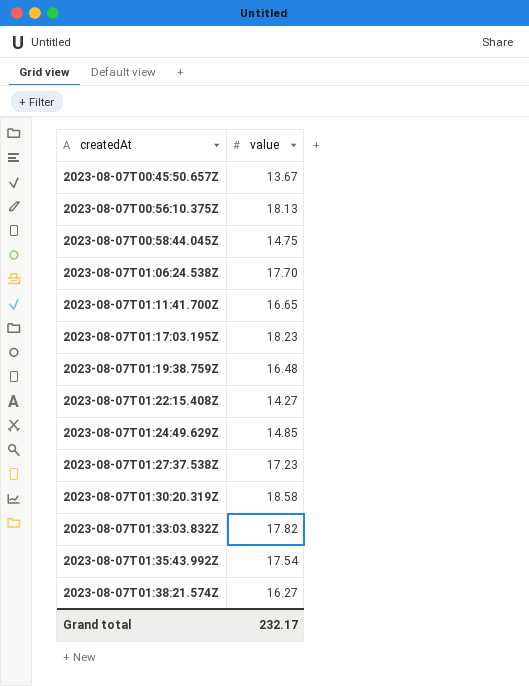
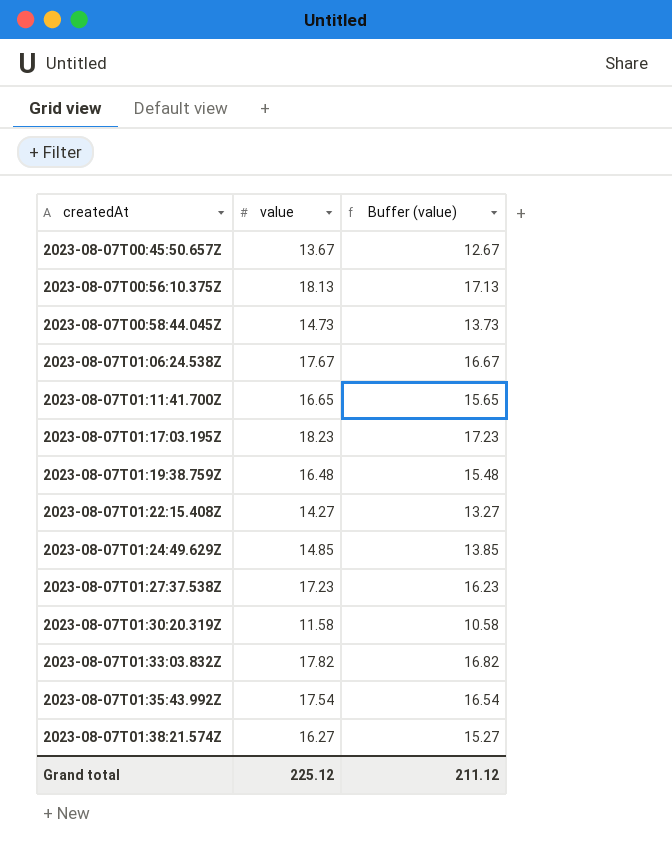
column Buffer (value) | formula: none -> [value] - 1
2023-08-07T00:58:44.045Z | value: 14.75 -> 14.73
2023-08-07T01:06:24.538Z | value: 17.70 -> 17.67
2023-08-07T01:30:20.319Z | value: 18.58 -> 11.58
Grand total | value: 232.17 -> 225.12

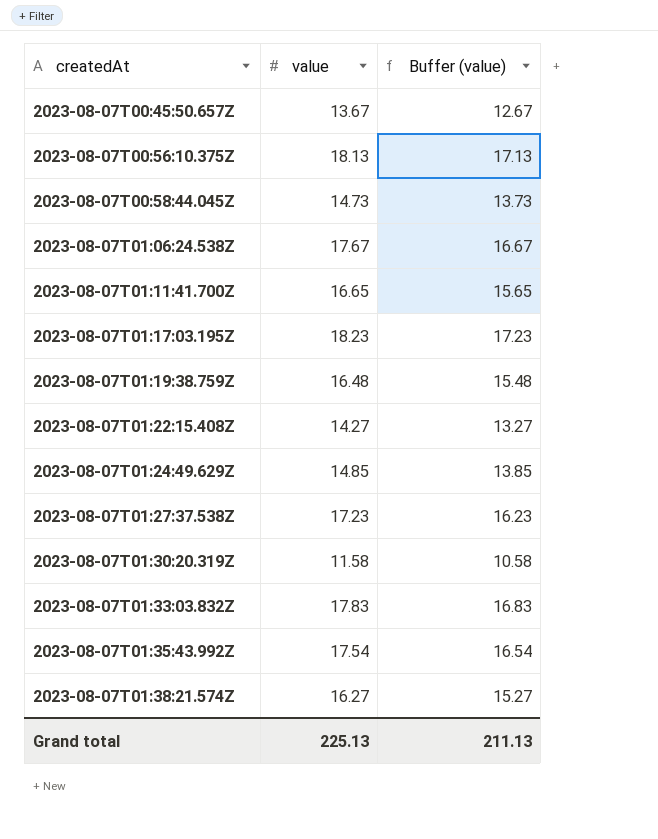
2023-08-07T01:33:03.832Z | value: 17.82 -> 17.83
2023-08-07T01:33:03.832Z | Buffer (value): 16.82 -> 16.83
Grand total | value: 225.12 -> 225.13
Grand total | Buffer (value): 211.12 -> 211.13

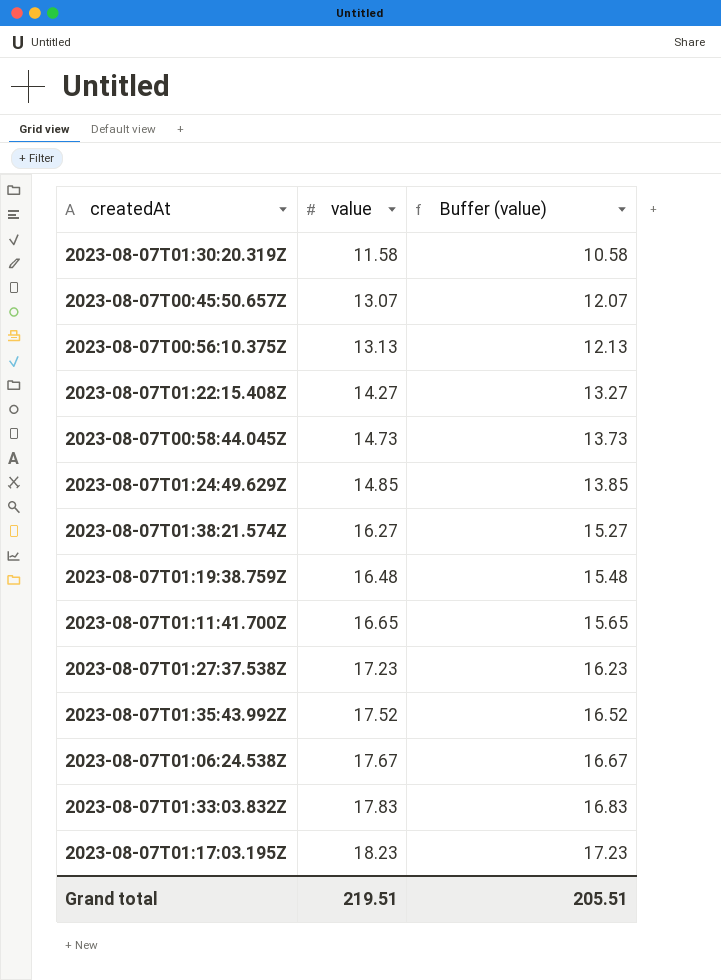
row order: createdAt ascending -> value ascending
2023-08-07T00:45:50.657Z | value: 13.67 -> 13.07
2023-08-07T00:45:50.657Z | Buffer (value): 12.67 -> 12.07
2023-08-07T00:56:10.375Z | value: 18.13 -> 13.13
2023-08-07T00:56:10.375Z | Buffer (value): 17.13 -> 12.13
2023-08-07T01:35:43.992Z | value: 17.54 -> 17.52
2023-08-07T01:35:43.992Z | Buffer (value): 16.54 -> 16.52
Grand total | value: 225.13 -> 219.51
Grand total | Buffer (value): 211.13 -> 205.51

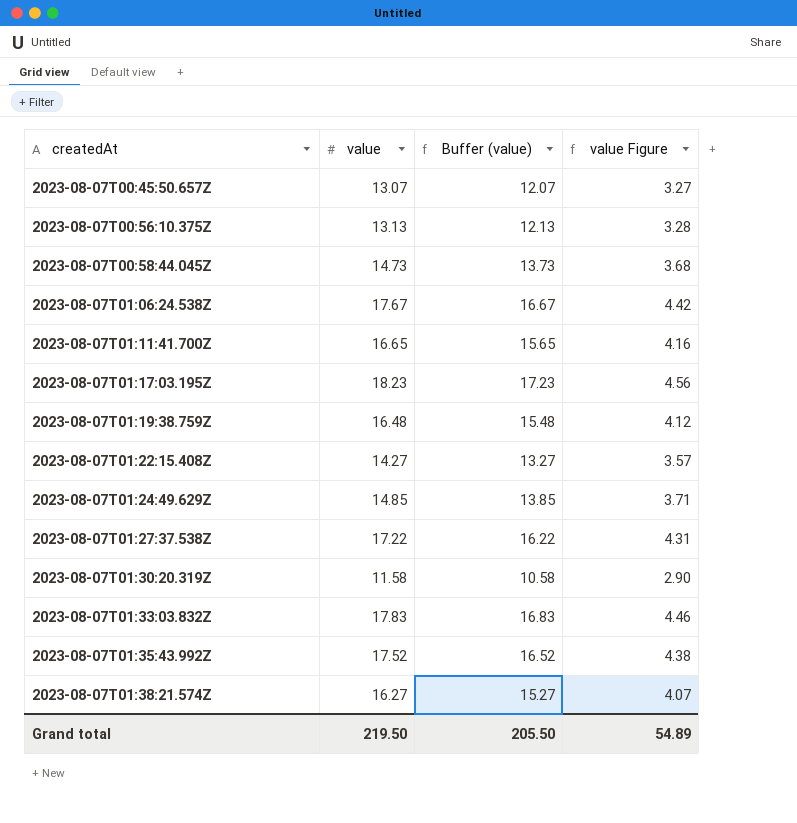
row order: value ascending -> createdAt ascending
column value Figure | formula: none -> [value] * 0.25
2023-08-07T01:27:37.538Z | value: 17.23 -> 17.22
2023-08-07T01:27:37.538Z | Buffer (value): 16.23 -> 16.22
Grand total | value: 219.51 -> 219.50
Grand total | Buffer (value): 205.51 -> 205.50

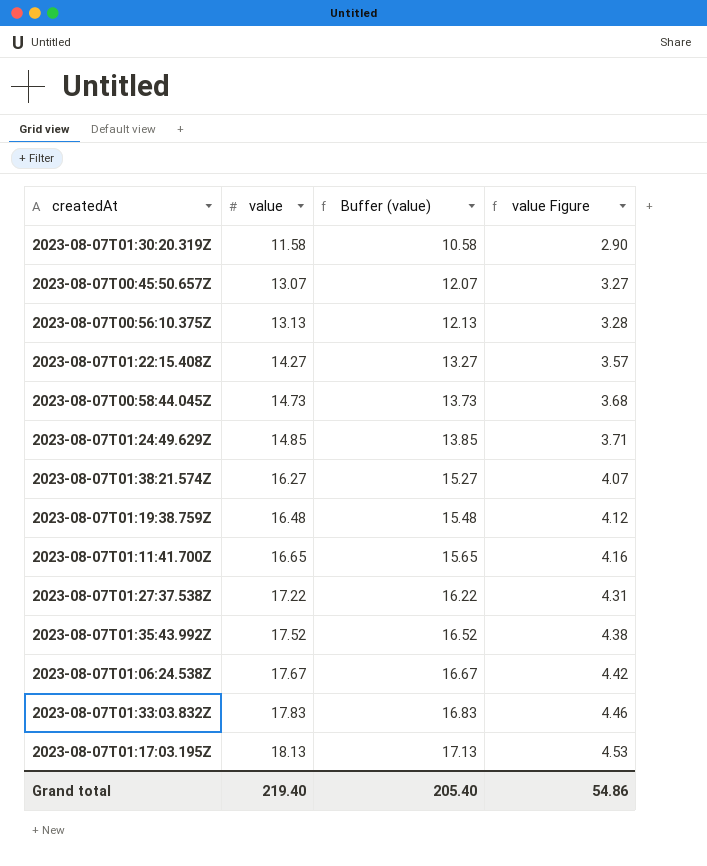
row order: createdAt ascending -> value ascending
2023-08-07T01:17:03.195Z | value: 18.23 -> 18.13
2023-08-07T01:17:03.195Z | Buffer (value): 17.23 -> 17.13
2023-08-07T01:17:03.195Z | value Figure: 4.56 -> 4.53
Grand total | value: 219.50 -> 219.40
Grand total | Buffer (value): 205.50 -> 205.40
Grand total | value Figure: 54.89 -> 54.86

